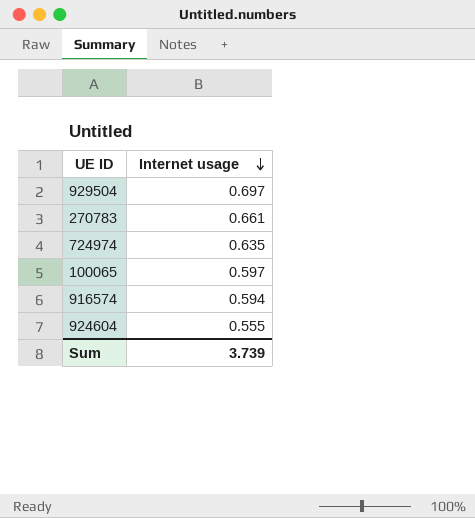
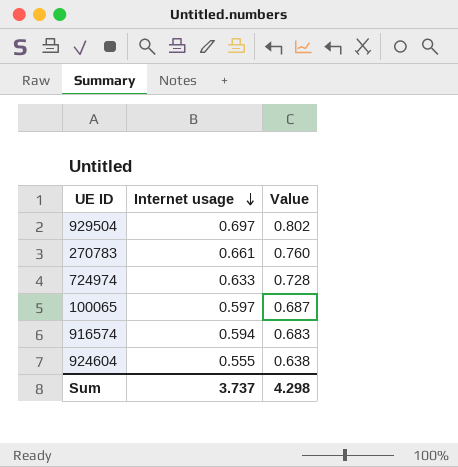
column Value | formula: none -> [Internet usage] * 1.15
724974 | Internet usage: 0.635 -> 0.633
Sum | Internet usage: 3.739 -> 3.737

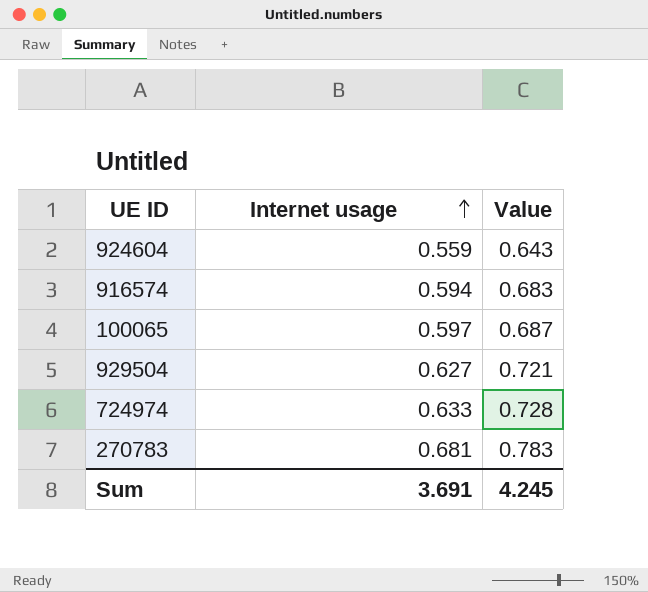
row order: Internet usage descending -> Internet usage ascending
924604 | Internet usage: 0.555 -> 0.559
924604 | Value: 0.638 -> 0.643
929504 | Internet usage: 0.697 -> 0.627
929504 | Value: 0.802 -> 0.721
270783 | Internet usage: 0.661 -> 0.681
270783 | Value: 0.760 -> 0.783
Sum | Internet usage: 3.737 -> 3.691
Sum | Value: 4.298 -> 4.245

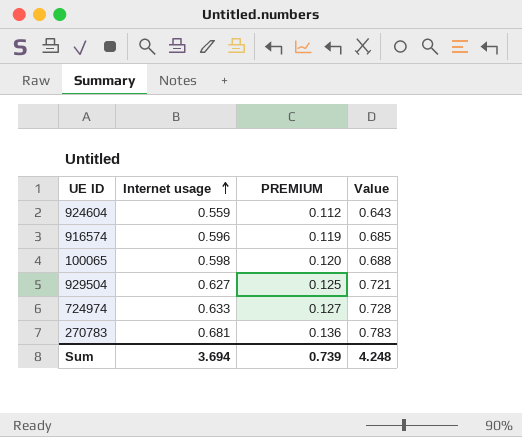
column PREMIUM | formula: none -> [Internet usage] * 0.2
916574 | Internet usage: 0.594 -> 0.596
916574 | Value: 0.683 -> 0.685
100065 | Internet usage: 0.597 -> 0.598
100065 | Value: 0.687 -> 0.688
Sum | Internet usage: 3.691 -> 3.694
Sum | Value: 4.245 -> 4.248

